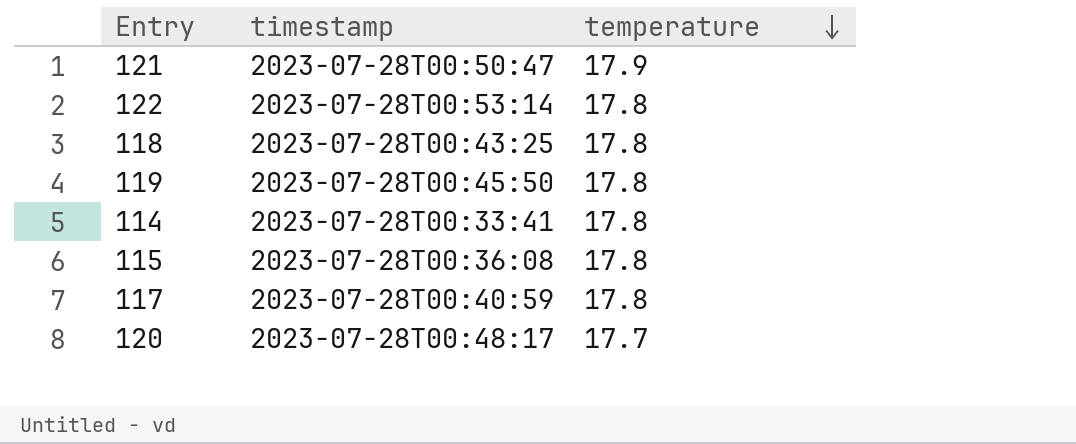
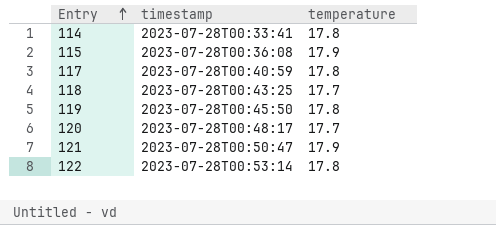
row order: temperature descending -> Entry ascending
115 | temperature: 17.8 -> 17.9
118 | temperature: 17.8 -> 17.7

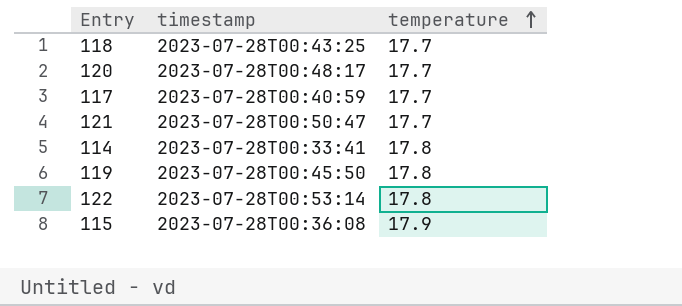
row order: Entry ascending -> temperature ascending
117 | temperature: 17.8 -> 17.7
121 | temperature: 17.9 -> 17.7

